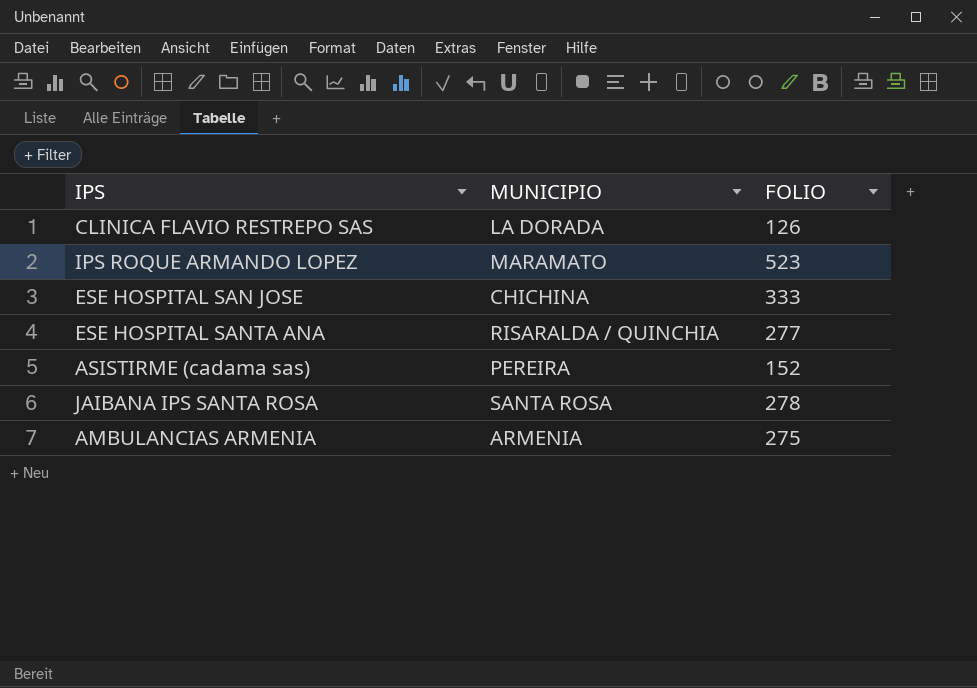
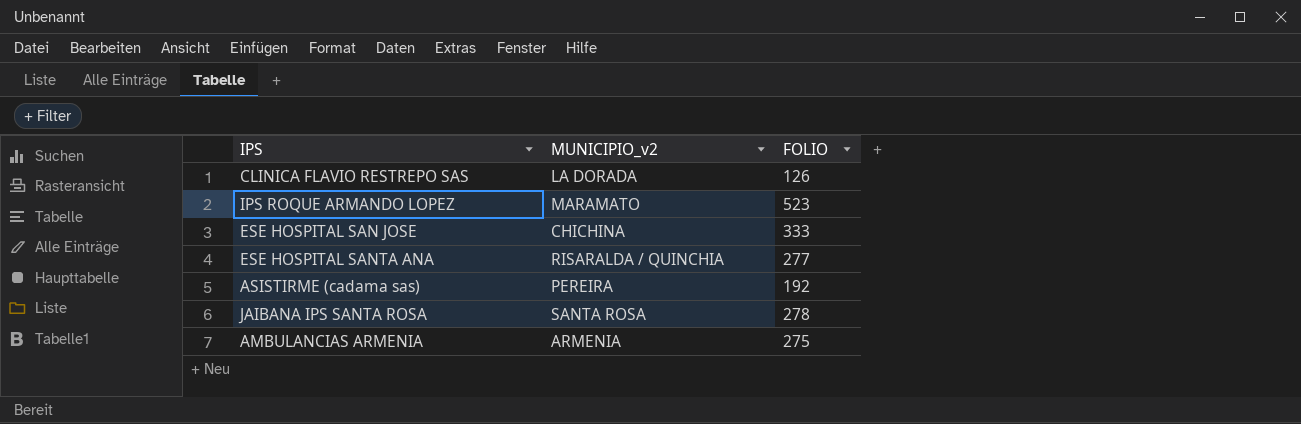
column name: MUNICIPIO -> MUNICIPIO_v2
ASISTIRME (cadama sas) | FOLIO: 152 -> 192

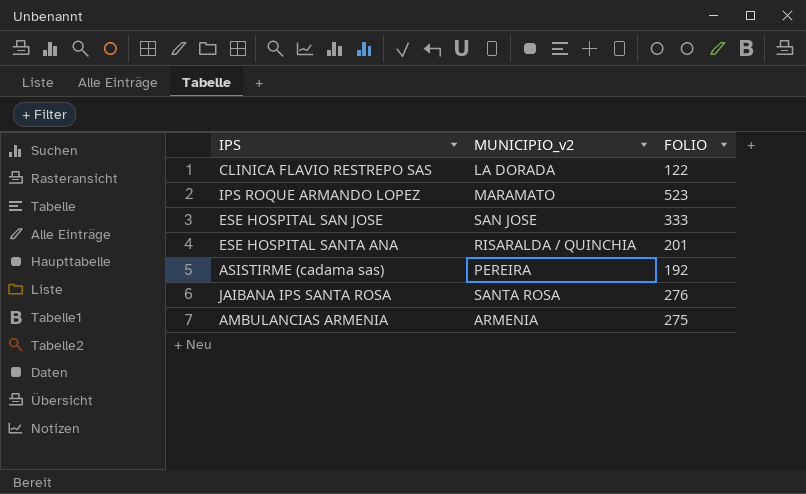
CLINICA FLAVIO RESTREPO SAS | FOLIO: 126 -> 122
ESE HOSPITAL SAN JOSE | MUNICIPIO_v2: CHICHINA -> SAN JOSE
ESE HOSPITAL SANTA ANA | FOLIO: 277 -> 201
JAIBANA IPS SANTA ROSA | FOLIO: 278 -> 276

